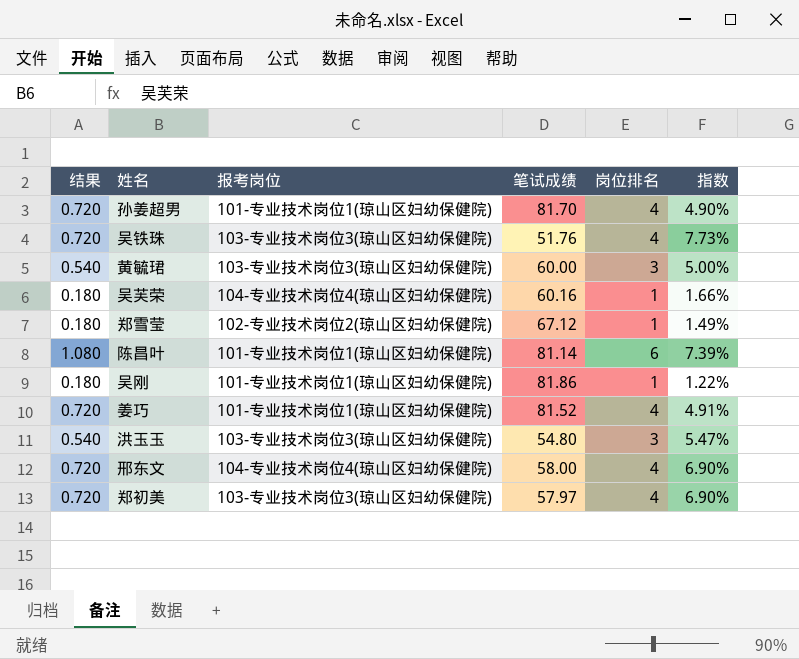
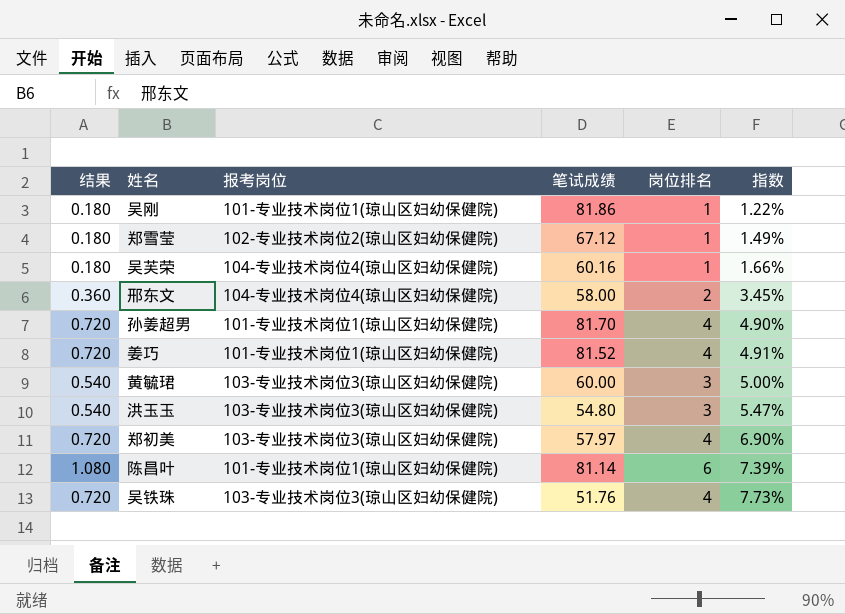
row order: none -> 指数 ascending
邢东文 | 结果: 0.720 -> 0.360
邢东文 | 岗位排名: 4 -> 2
邢东文 | 指数: 6.90% -> 3.45%

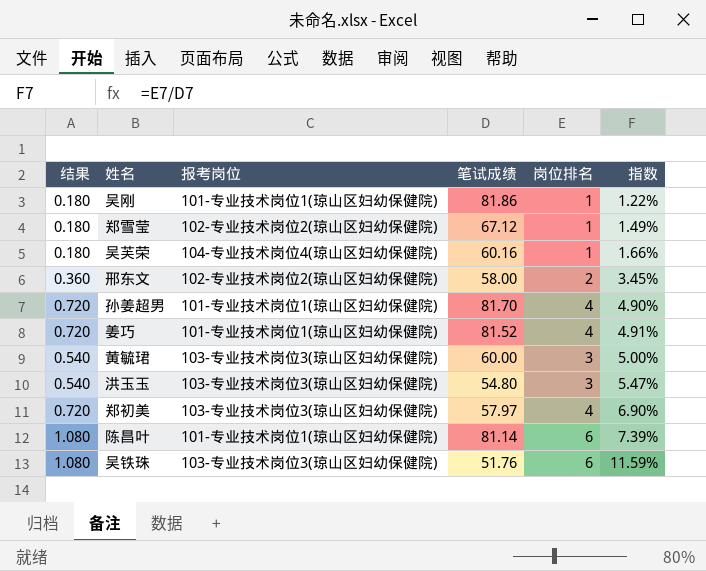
邢东文 | 报考岗位: 104-专业技术岗位4(琼山区妇幼保健院) -> 102-专业技术岗位2(琼山区妇幼保健院)
吴铁珠 | 结果: 0.720 -> 1.080
吴铁珠 | 岗位排名: 4 -> 6
吴铁珠 | 指数: 7.73% -> 11.59%

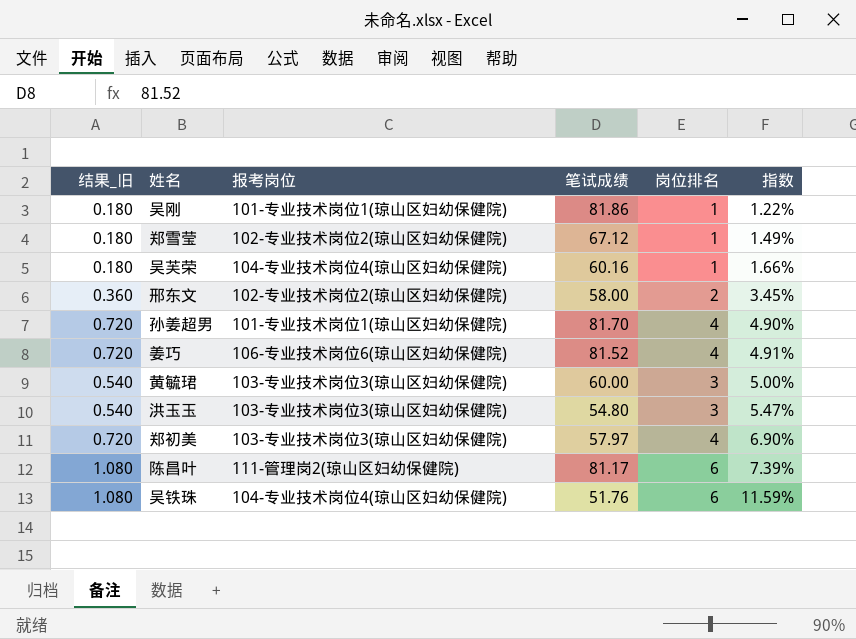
column name: 结果 -> 结果_旧
姜巧 | 报考岗位: 101-专业技术岗位1(琼山区妇幼保健院) -> 106-专业技术岗位6(琼山区妇幼保健院)
陈昌叶 | 报考岗位: 101-专业技术岗位1(琼山区妇幼保健院) -> 111-管理岗2(琼山区妇幼保健院)
陈昌叶 | 笔试成绩: 81.14 -> 81.17
吴铁珠 | 报考岗位: 103-专业技术岗位3(琼山区妇幼保健院) -> 104-专业技术岗位4(琼山区妇幼保健院)

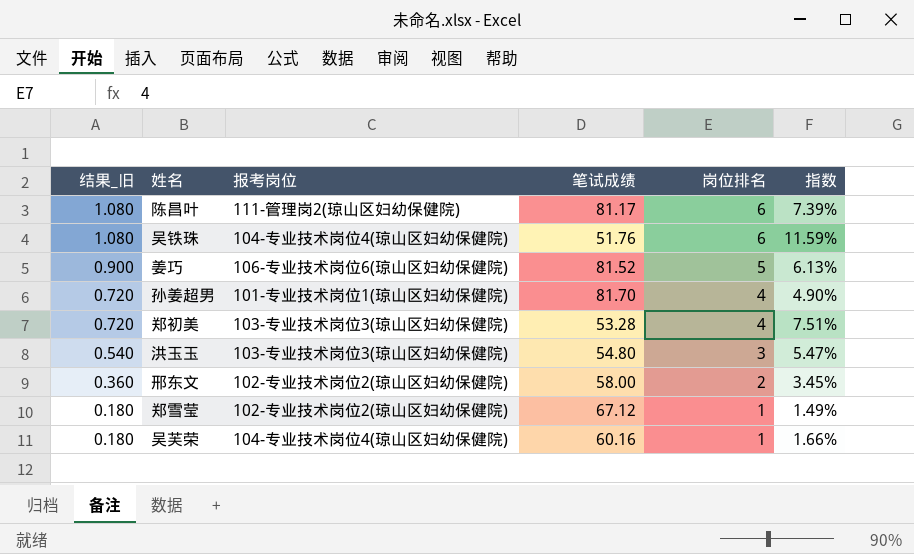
row order: 指数 ascending -> 结果_旧 descending
row 吴刚: 0.180 | 101-专业技术岗位1(琼山区妇幼保健院) | 81.86 | 1 | 1.22% -> none
row 黄毓珺: 0.540 | 103-专业技术岗位3(琼山区妇幼保健院) | 60.00 | 3 | 5.00% -> none
姜巧 | 结果_旧: 0.720 -> 0.900
姜巧 | 岗位排名: 4 -> 5
姜巧 | 指数: 4.91% -> 6.13%
郑初美 | 笔试成绩: 57.97 -> 53.28
郑初美 | 指数: 6.90% -> 7.51%

